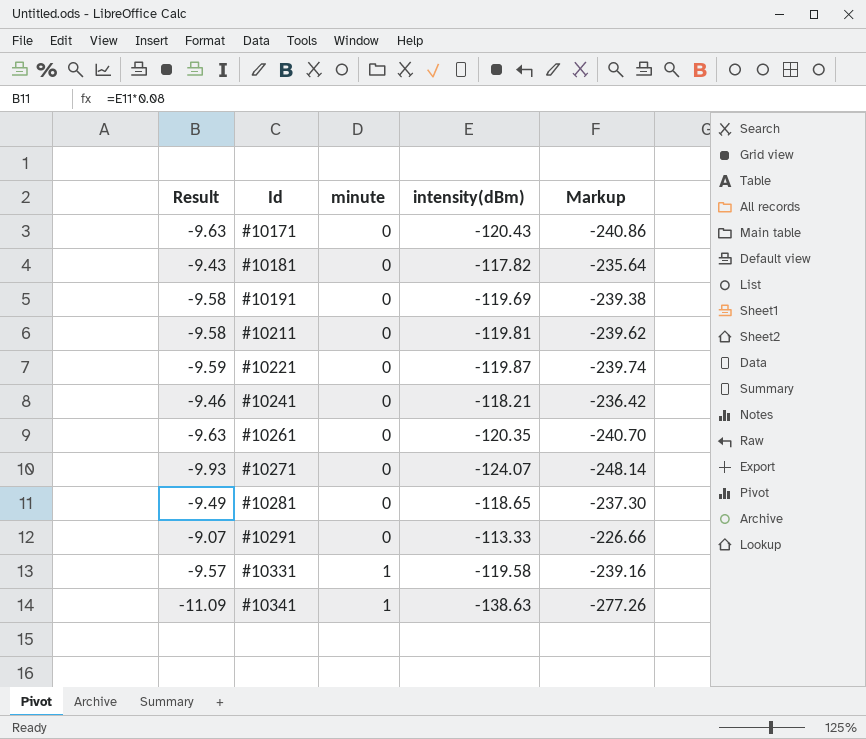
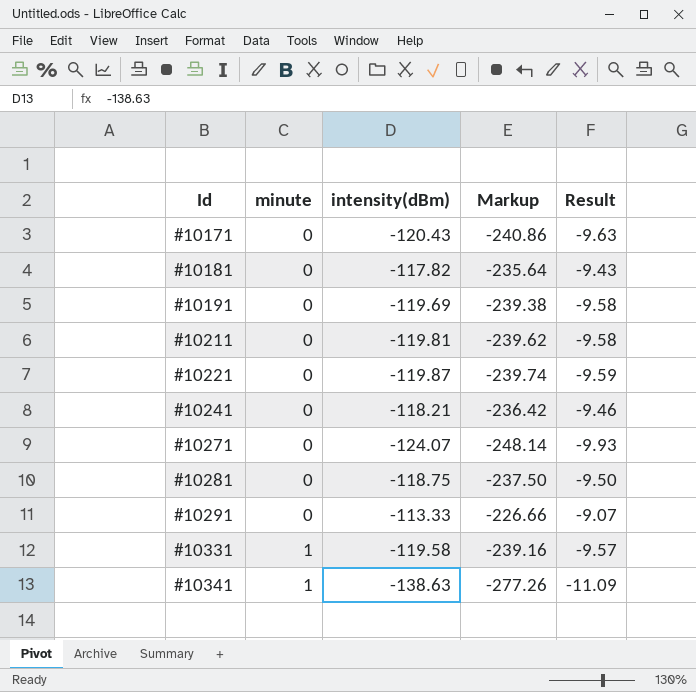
column Result | position: 1 -> 5
row #10261: -9.63 | 0 | -120.35 | -240.70 -> none
#10281 | intensity(dBm): -118.65 -> -118.75
#10281 | Markup: -237.30 -> -237.50
#10281 | Result: -9.49 -> -9.50

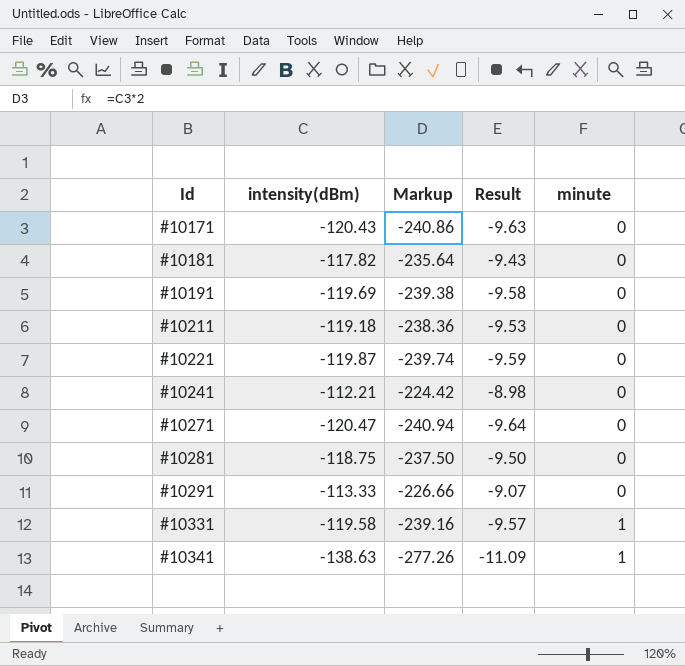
column minute | position: 2 -> 5
#10211 | intensity(dBm): -119.81 -> -119.18
#10211 | Markup: -239.62 -> -238.36
#10211 | Result: -9.58 -> -9.53
#10241 | intensity(dBm): -118.21 -> -112.21
#10241 | Markup: -236.42 -> -224.42
#10241 | Result: -9.46 -> -8.98
#10271 | intensity(dBm): -124.07 -> -120.47
#10271 | Markup: -248.14 -> -240.94
#10271 | Result: -9.93 -> -9.64

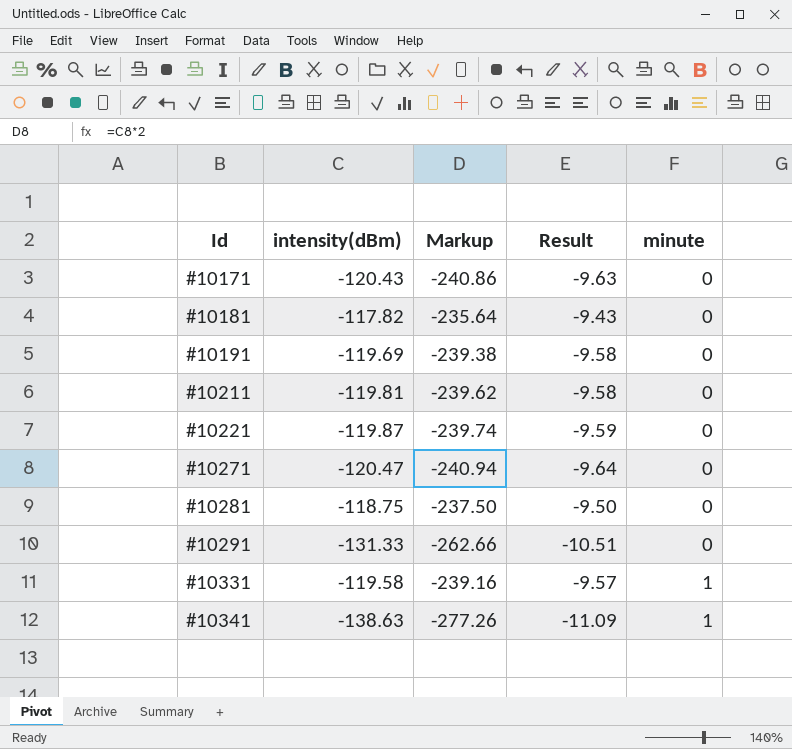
row #10241: -112.21 | -224.42 | -8.98 | 0 -> none
#10211 | intensity(dBm): -119.18 -> -119.81
#10211 | Markup: -238.36 -> -239.62
#10211 | Result: -9.53 -> -9.58
#10291 | intensity(dBm): -113.33 -> -131.33
#10291 | Markup: -226.66 -> -262.66
#10291 | Result: -9.07 -> -10.51

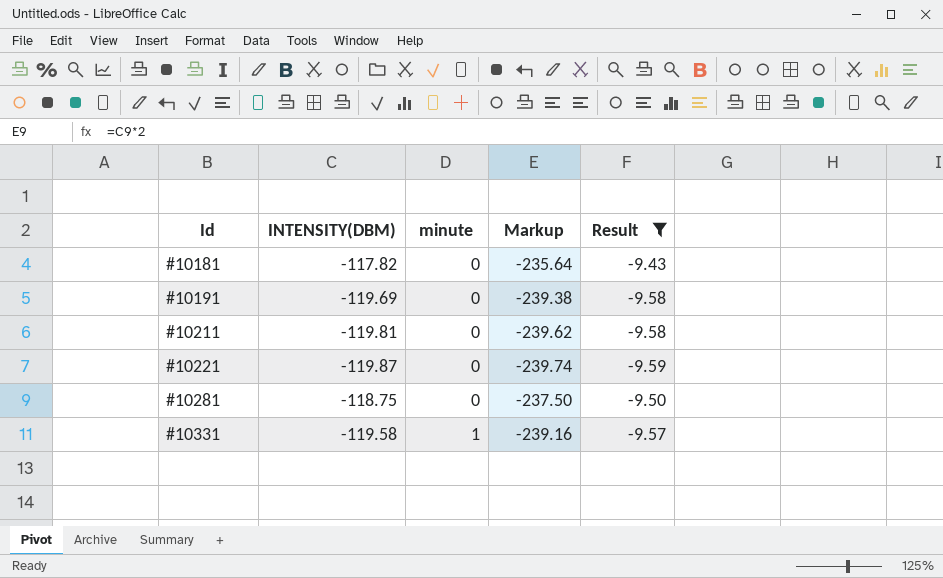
filter: none -> Result >= -9.59
column name: intensity(dBm) -> INTENSITY(DBM)
column minute | position: 5 -> 3

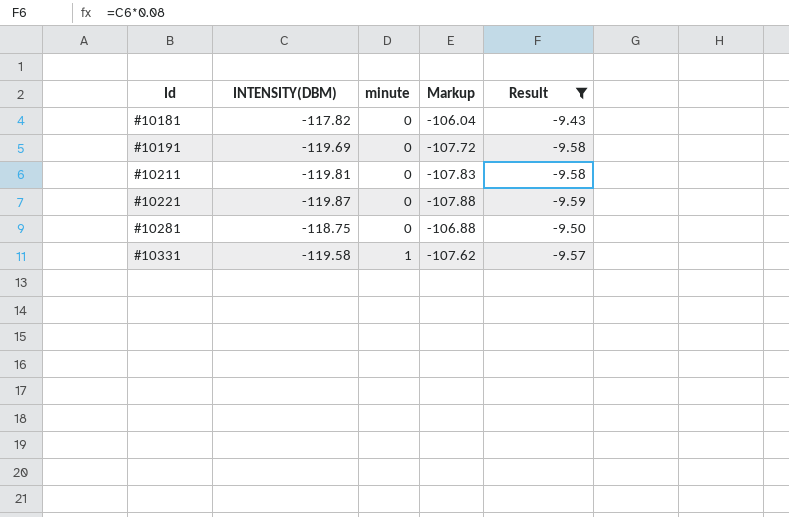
column Markup | formula: [INTENSITY(DBM)] * 2 -> [INTENSITY(DBM)] * 0.9

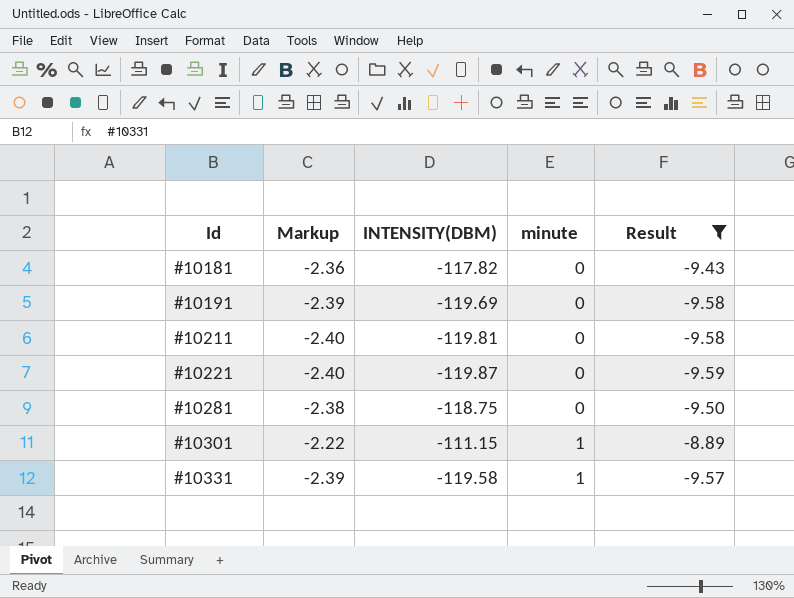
column Markup | formula: [INTENSITY(DBM)] * 0.9 -> [INTENSITY(DBM)] * 0.02
column Markup | position: 4 -> 2
row #10301: none -> -2.22 | -111.15 | 1 | -8.89

